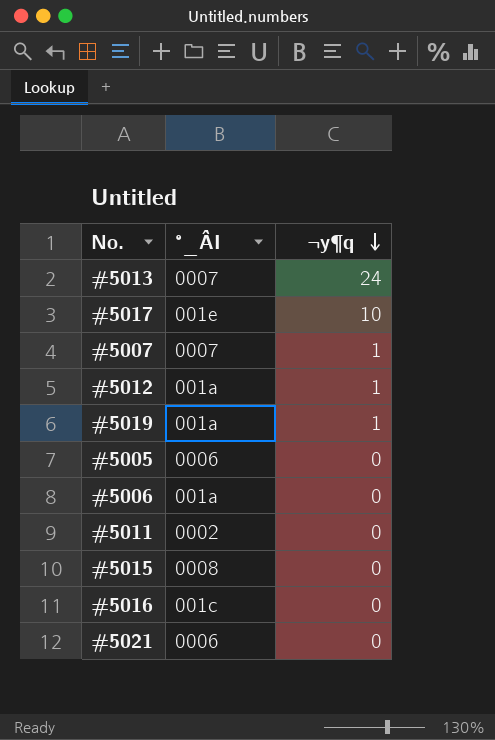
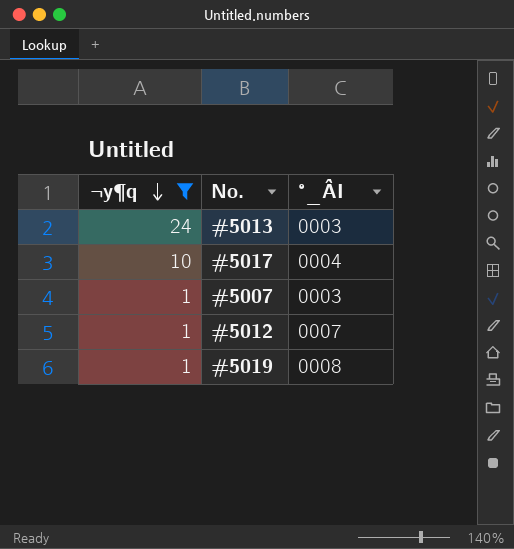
filter: none -> ¬y¶q != 0
column ¬y¶q | position: 3 -> 1
#5013 | °_ÂI: 0007 -> 0003
#5017 | °_ÂI: 001e -> 0004
#5007 | °_ÂI: 0007 -> 0003
#5012 | °_ÂI: 001a -> 0007
#5019 | °_ÂI: 001a -> 0008

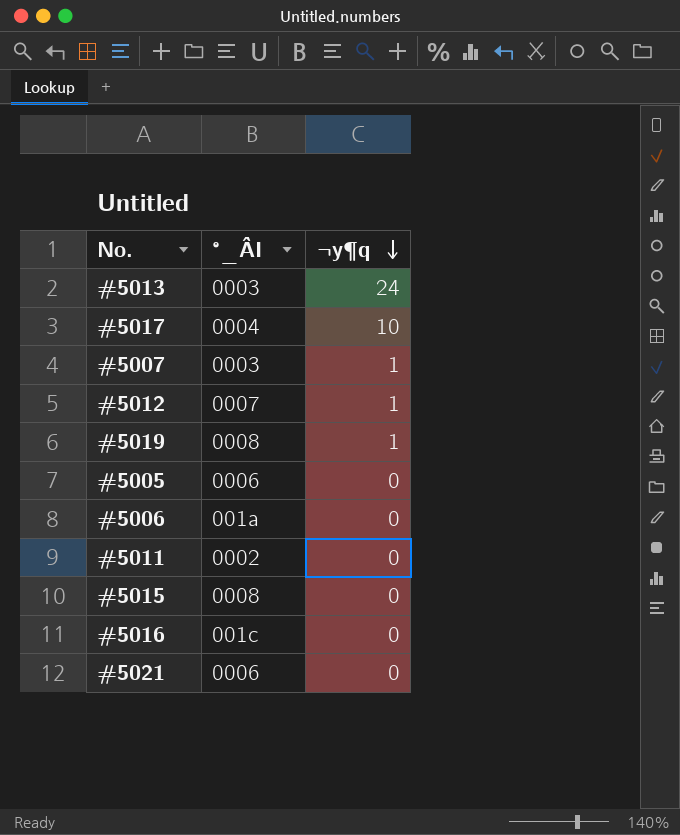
filter: ¬y¶q != 0 -> none
column ¬y¶q | position: 1 -> 3

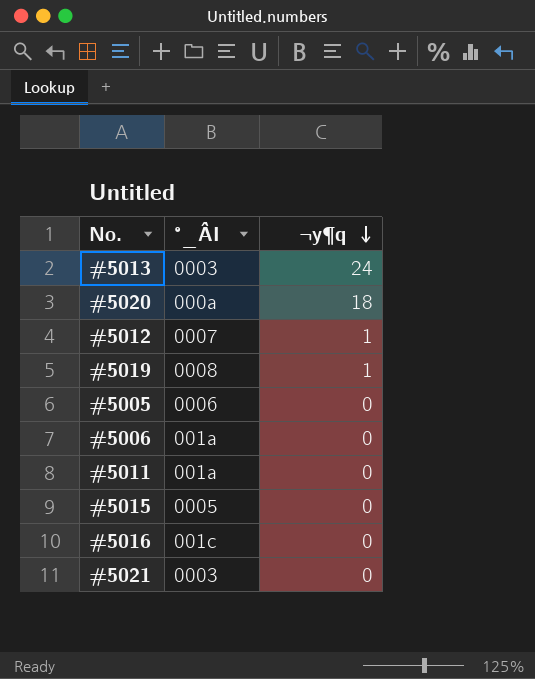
row #5017: 0004 | 10 -> none
row #5007: 0003 | 1 -> none
row #5020: none -> 000a | 18
#5011 | °_ÂI: 0002 -> 001a
#5015 | °_ÂI: 0008 -> 0005
#5021 | °_ÂI: 0006 -> 0003

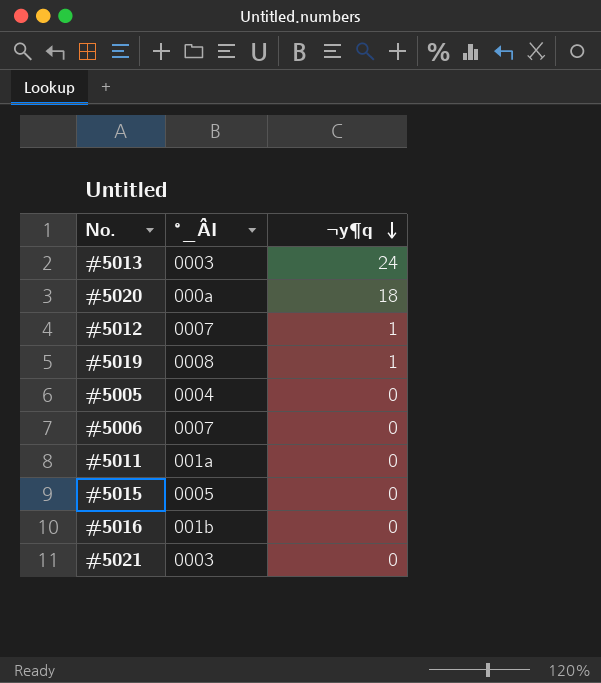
#5005 | °_ÂI: 0006 -> 0004
#5006 | °_ÂI: 001a -> 0007
#5016 | °_ÂI: 001c -> 001b

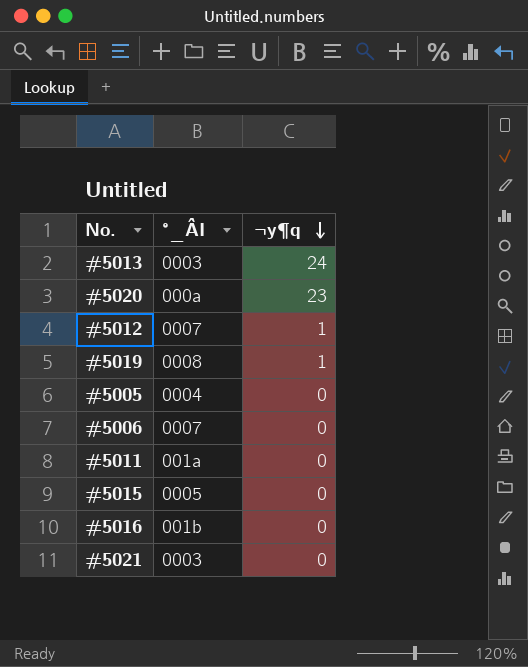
#5020 | ¬y¶q: 18 -> 23

